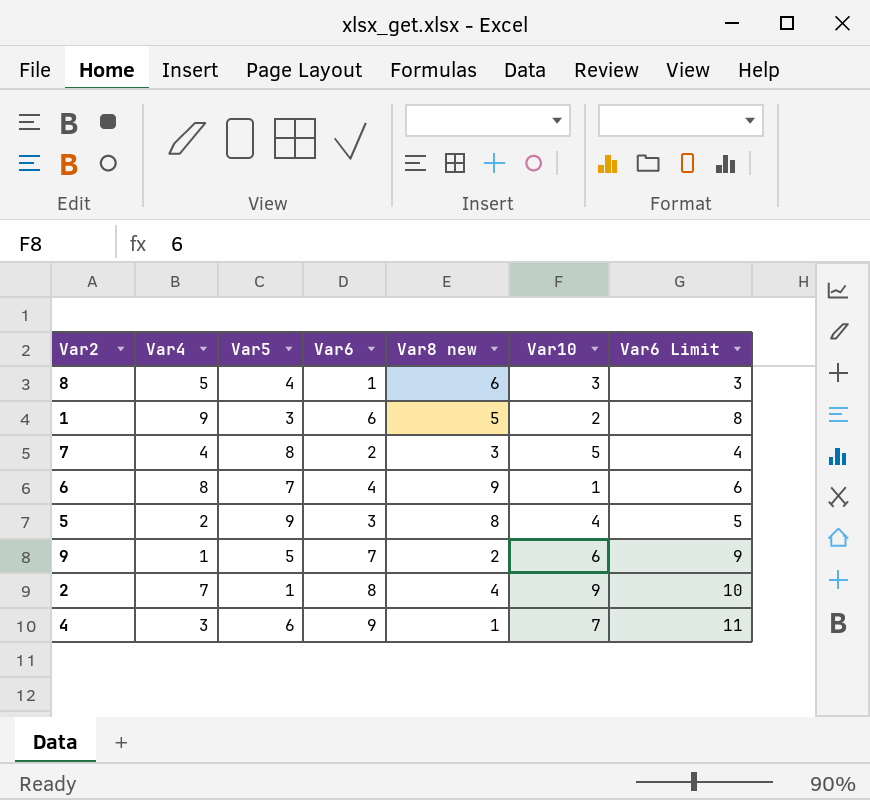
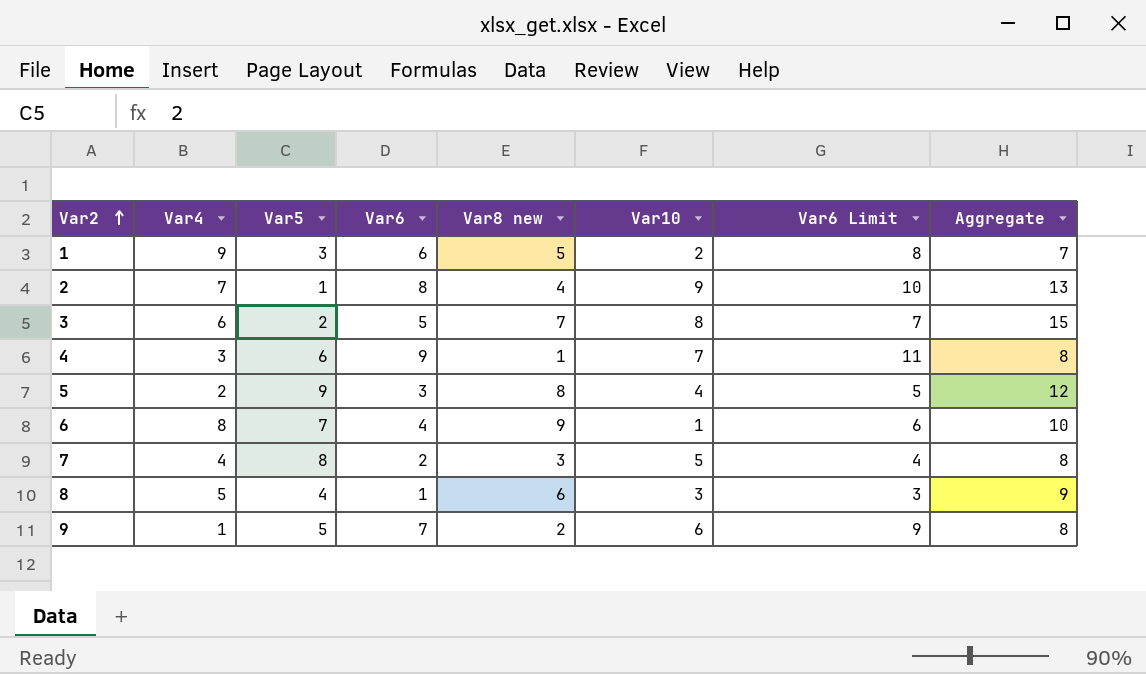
row order: none -> Var2 ascending
column Aggregate | formula: none -> [Var8 new] + [Var10]
row 3: none -> 6 | 2 | 5 | 7 | 8 | 7 | 15

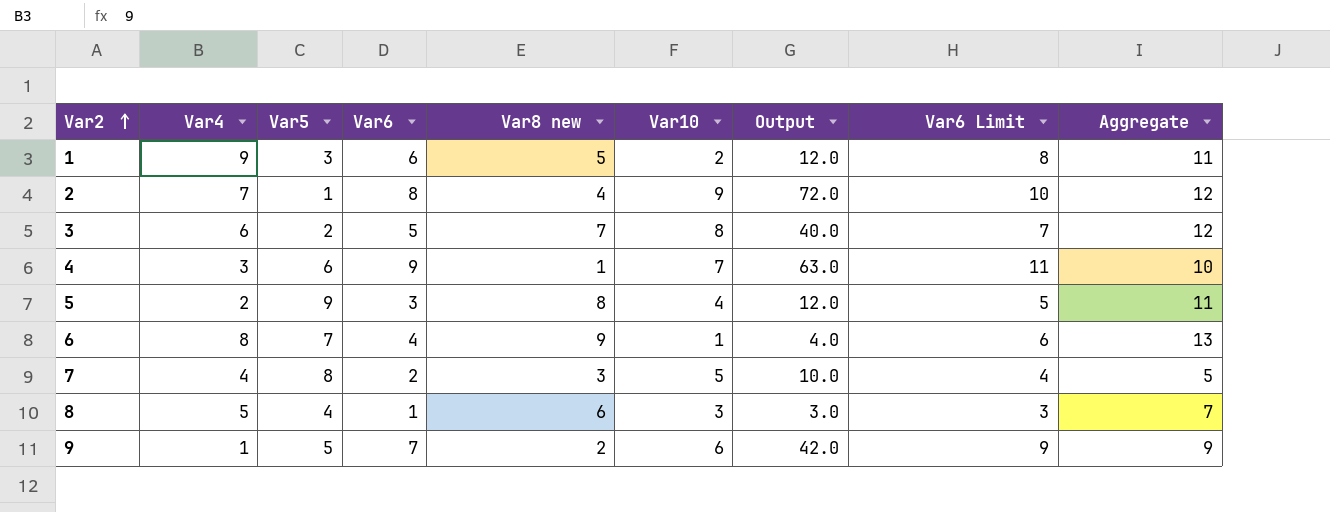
column Output | formula: none -> [Var6] * [Var10]
column Aggregate | formula: [Var8 new] + [Var10] -> [Var6] + [Var8 new]

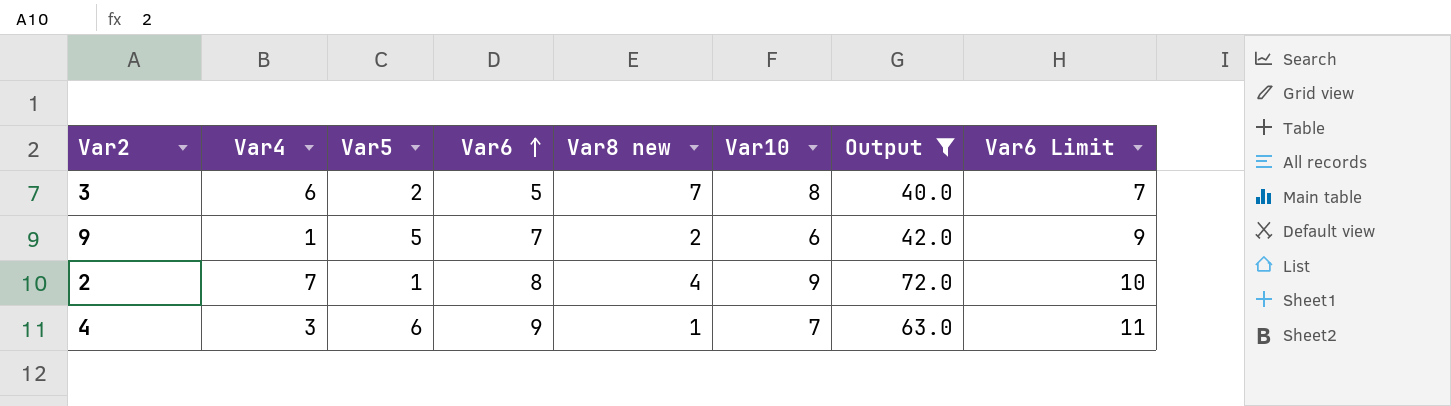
filter: none -> Output >= 40.0
row order: Var2 ascending -> Var6 ascending
column Aggregate | formula: [Var6] + [Var8 new] -> none

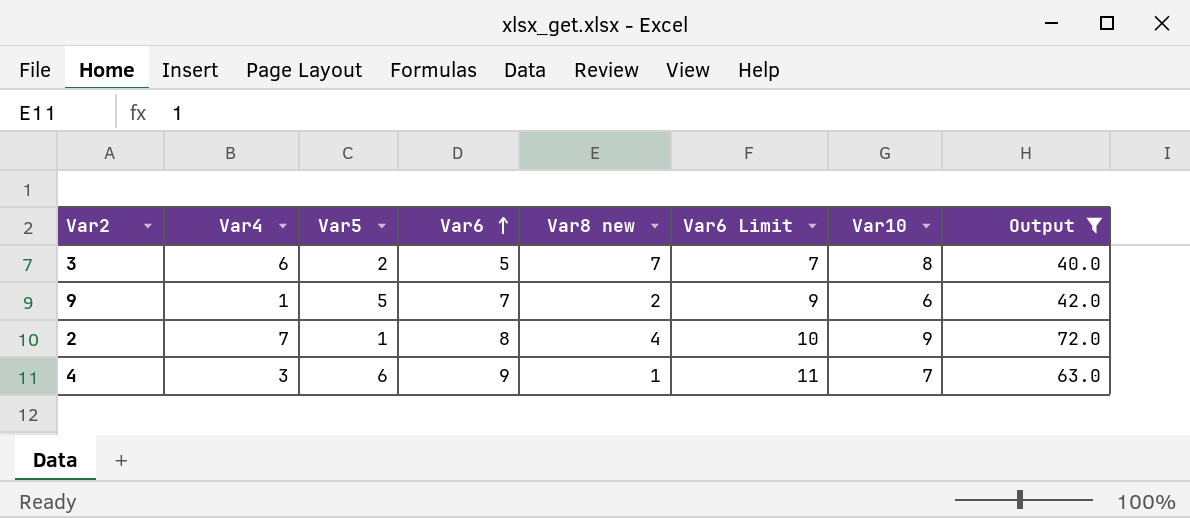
column Var6 Limit | position: 8 -> 6

